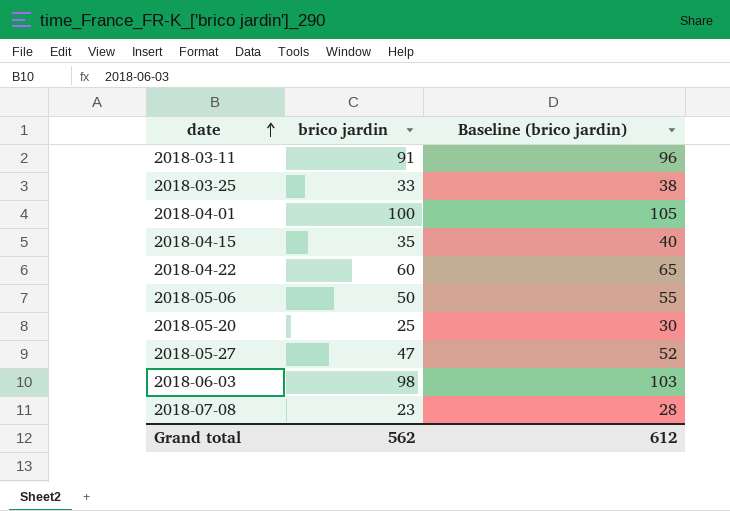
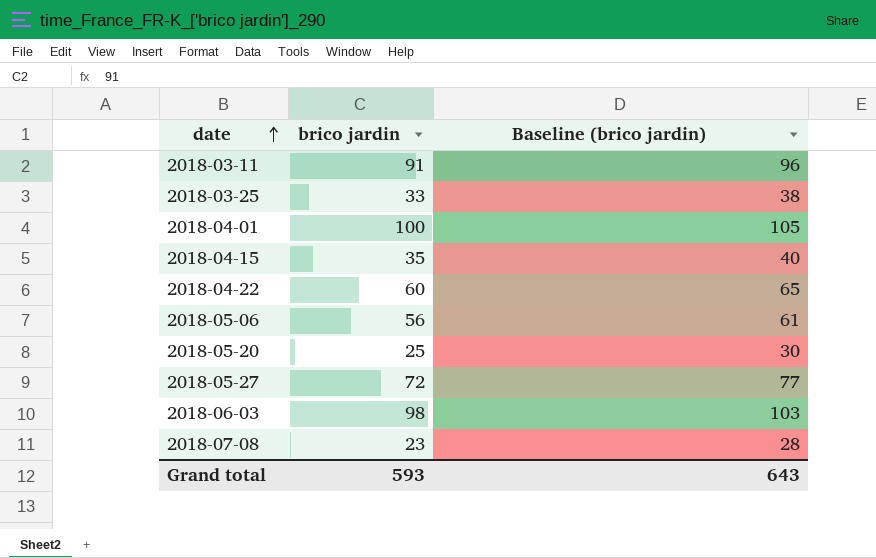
2018-05-06 | brico jardin: 50 -> 56
2018-05-06 | Baseline (brico jardin): 55 -> 61
2018-05-27 | brico jardin: 47 -> 72
2018-05-27 | Baseline (brico jardin): 52 -> 77
Grand total | brico jardin: 562 -> 593
Grand total | Baseline (brico jardin): 612 -> 643

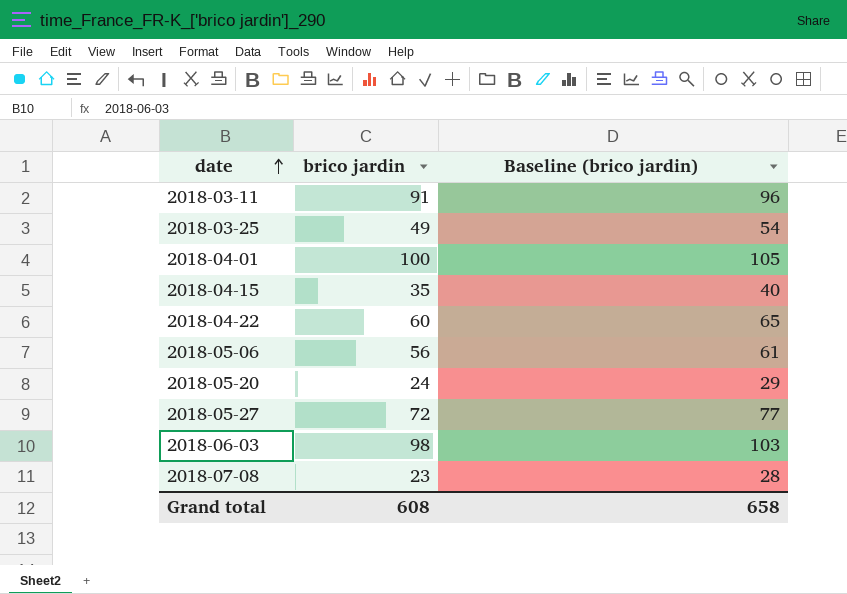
2018-03-25 | brico jardin: 33 -> 49
2018-03-25 | Baseline (brico jardin): 38 -> 54
2018-05-20 | brico jardin: 25 -> 24
2018-05-20 | Baseline (brico jardin): 30 -> 29
Grand total | brico jardin: 593 -> 608
Grand total | Baseline (brico jardin): 643 -> 658

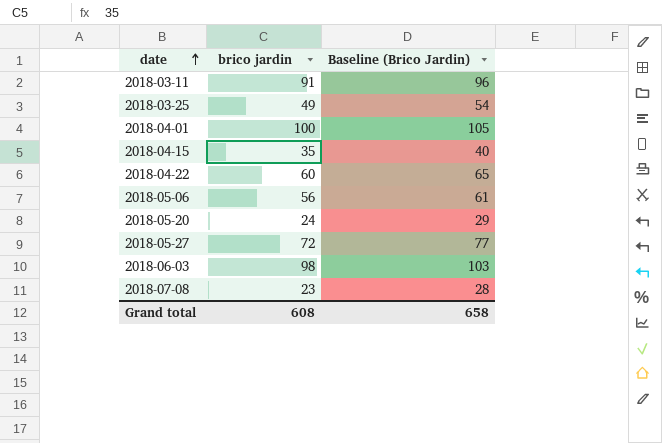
column name: Baseline (brico jardin) -> Baseline (Brico Jardin)

